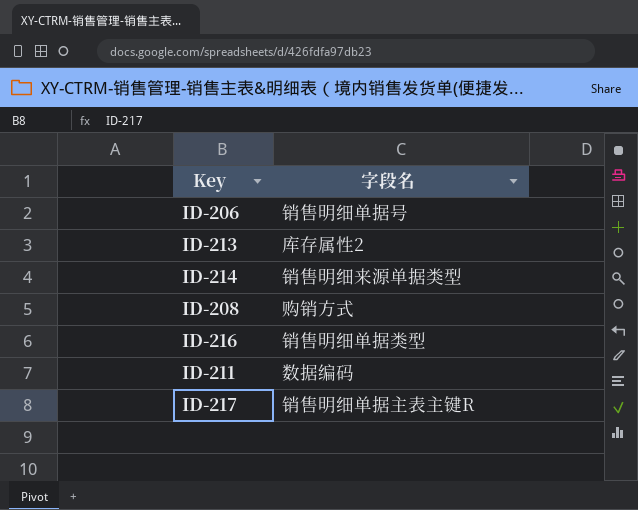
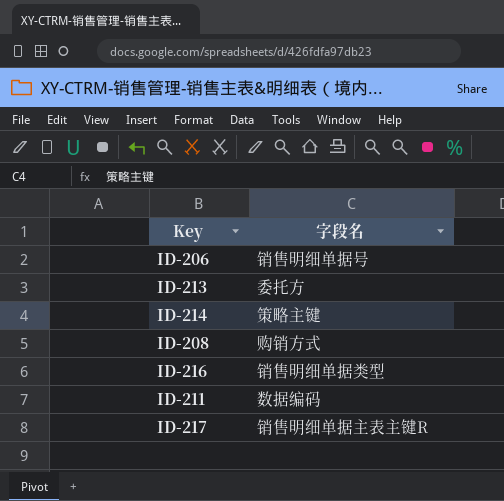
ID-213 | 字段名: 库存属性2 -> 委托方
ID-214 | 字段名: 销售明细来源单据类型 -> 策略主键

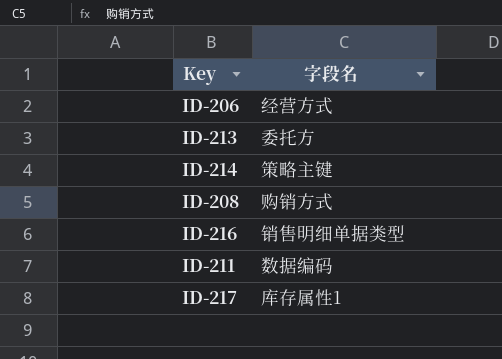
ID-206 | 字段名: 销售明细单据号 -> 经营方式
ID-217 | 字段名: 销售明细单据主表主键R -> 库存属性1

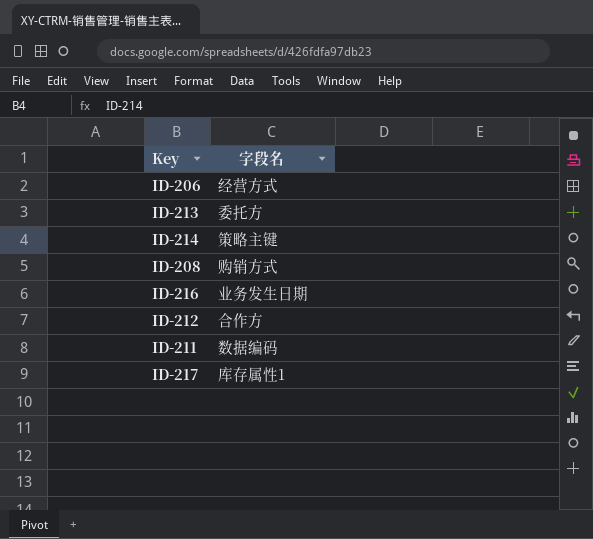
ID-216 | 字段名: 销售明细单据类型 -> 业务发生日期
row ID-212: none -> 合作方

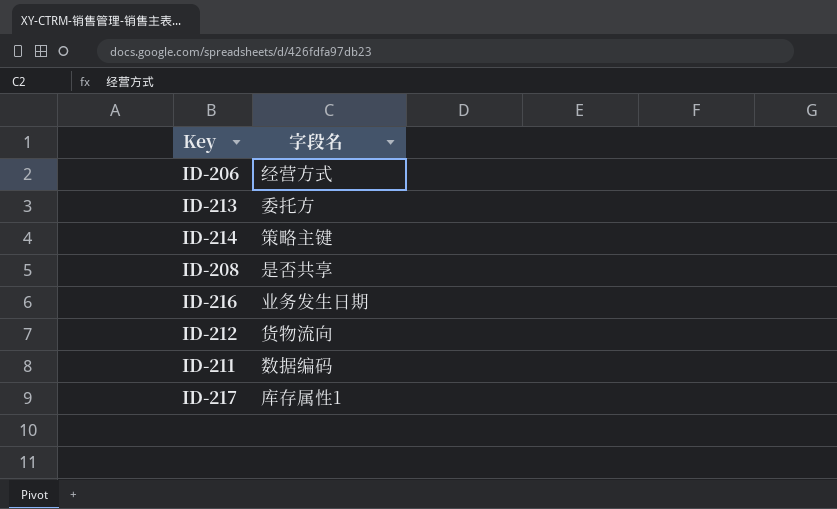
ID-208 | 字段名: 购销方式 -> 是否共享
ID-212 | 字段名: 合作方 -> 货物流向

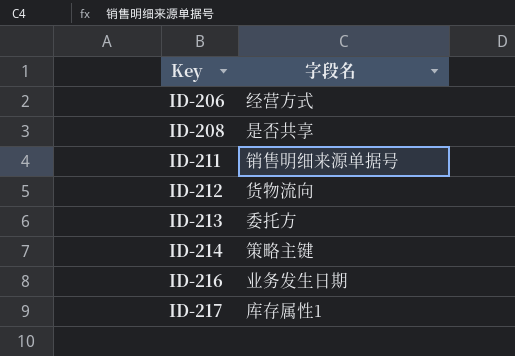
row order: none -> Key ascending
ID-211 | 字段名: 数据编码 -> 销售明细来源单据号

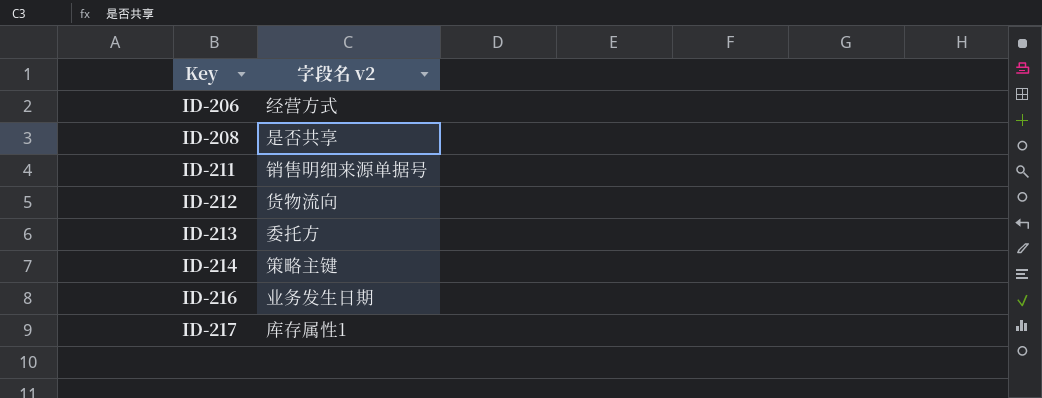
column name: 字段名 -> 字段名 v2

